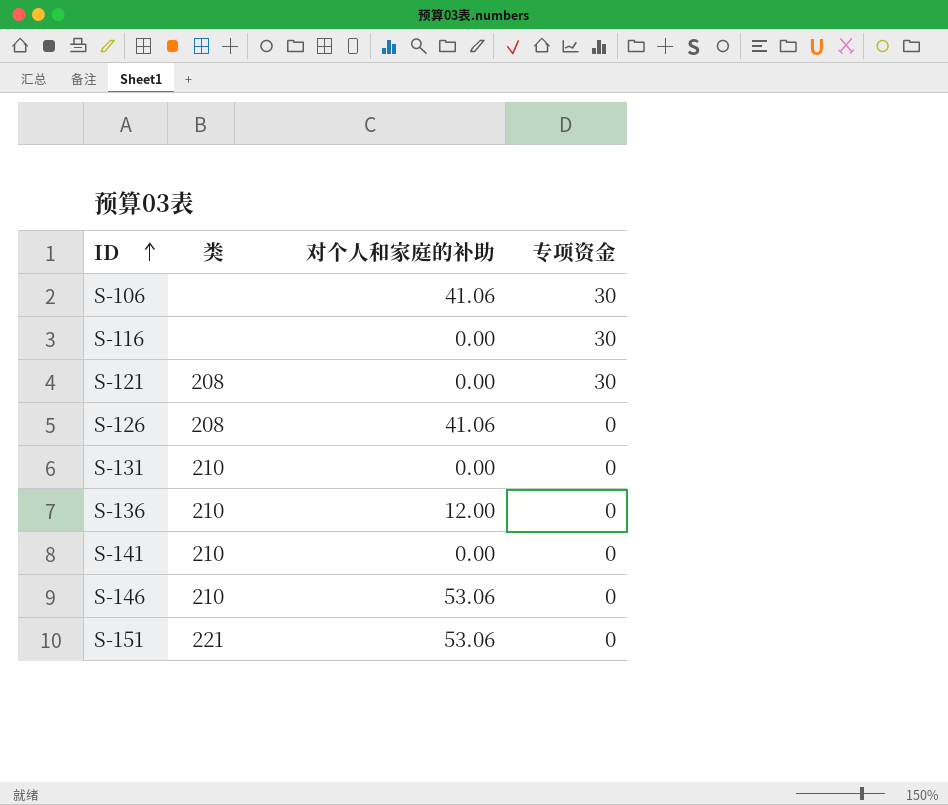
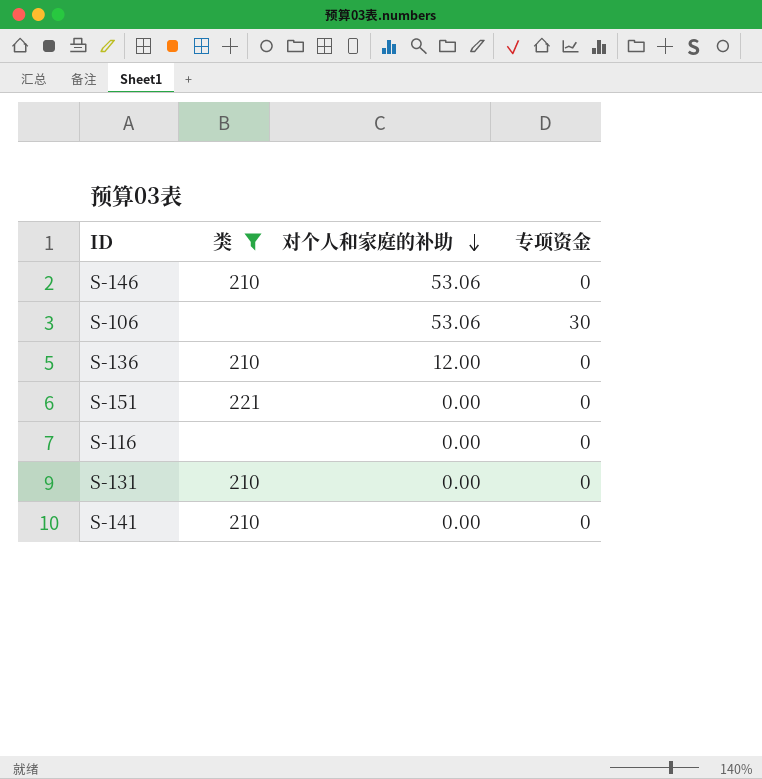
filter: none -> 类 != 208
row order: ID ascending -> 对个人和家庭的补助 descending
S-106 | 对个人和家庭的补助: 41.06 -> 53.06
S-151 | 对个人和家庭的补助: 53.06 -> 0.00
S-116 | 专项资金: 30 -> 0

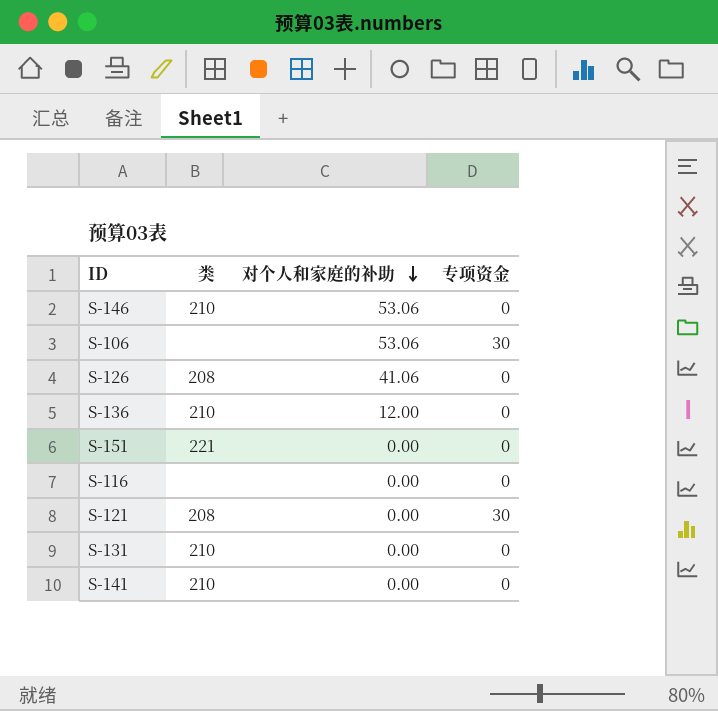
filter: 类 != 208 -> none

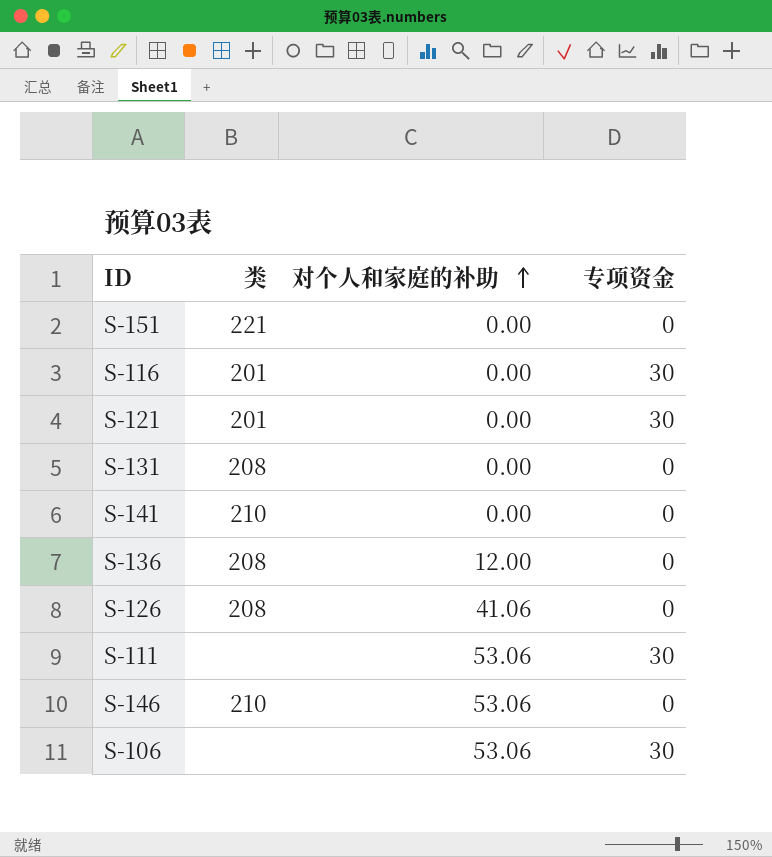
row order: 对个人和家庭的补助 descending -> 对个人和家庭的补助 ascending
S-116 | 类: none -> 201
S-116 | 专项资金: 0 -> 30
S-121 | 类: 208 -> 201
S-131 | 类: 210 -> 208
S-136 | 类: 210 -> 208
row S-111: none -> none | 53.06 | 30

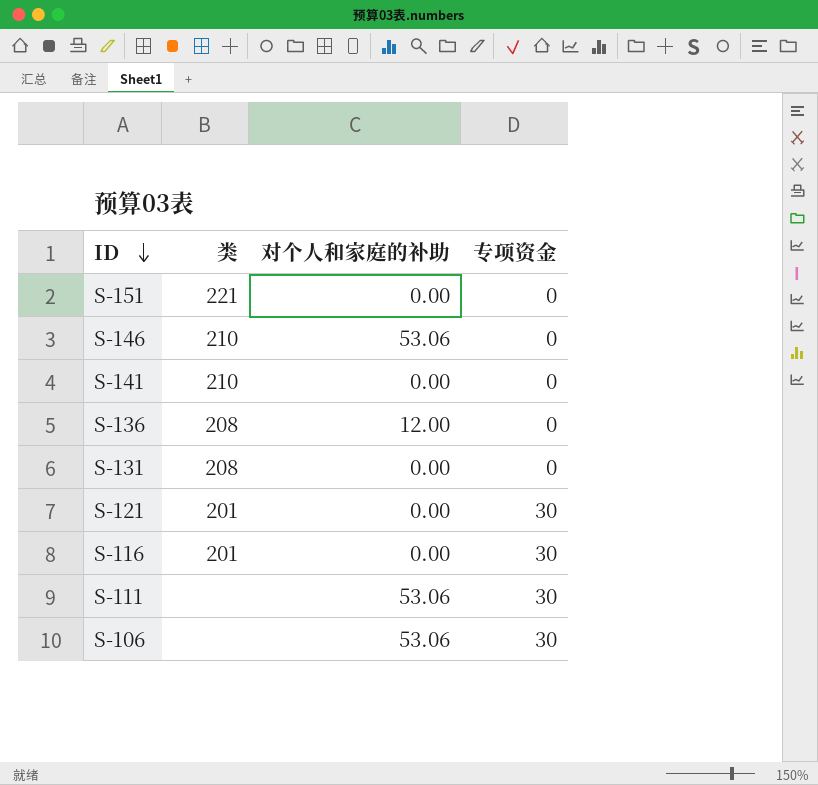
row order: 对个人和家庭的补助 ascending -> ID descending
row S-126: 208 | 41.06 | 0 -> none

